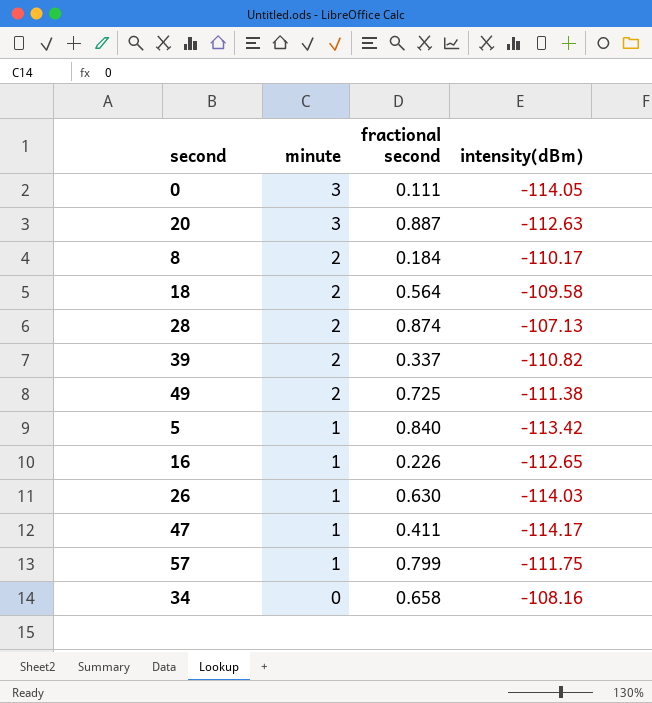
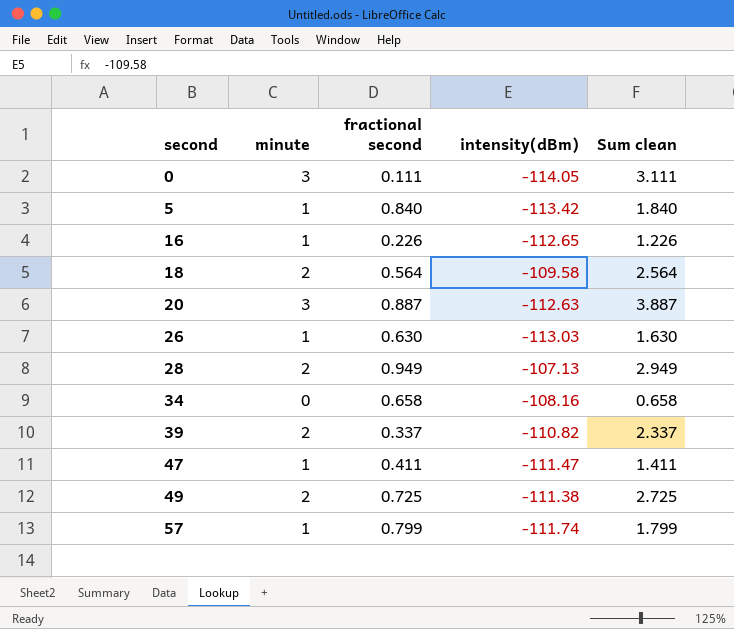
row order: minute descending -> second ascending
column Sum clean | formula: none -> [minute] + [fractional second]
row 8: 2 | 0.184 | -110.17 -> none
26 | intensity(dBm): -114.03 -> -113.03
28 | fractional second: 0.874 -> 0.949
47 | intensity(dBm): -114.17 -> -111.47
57 | intensity(dBm): -111.75 -> -111.74

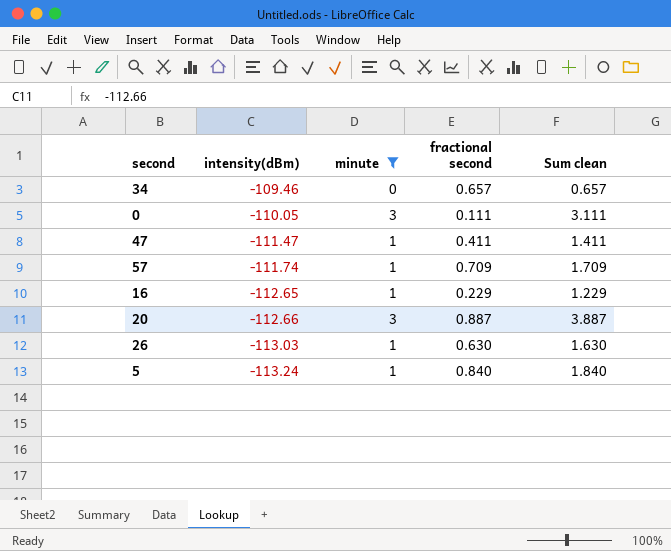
filter: none -> minute != 2
row order: second ascending -> intensity(dBm) descending
column intensity(dBm) | position: 4 -> 2
34 | intensity(dBm): -108.16 -> -109.46
34 | fractional second: 0.658 -> 0.657
34 | Sum clean: 0.658 -> 0.657
0 | intensity(dBm): -114.05 -> -110.05
57 | fractional second: 0.799 -> 0.709
57 | Sum clean: 1.799 -> 1.709
16 | fractional second: 0.226 -> 0.229
16 | Sum clean: 1.226 -> 1.229
20 | intensity(dBm): -112.63 -> -112.66
5 | intensity(dBm): -113.42 -> -113.24

